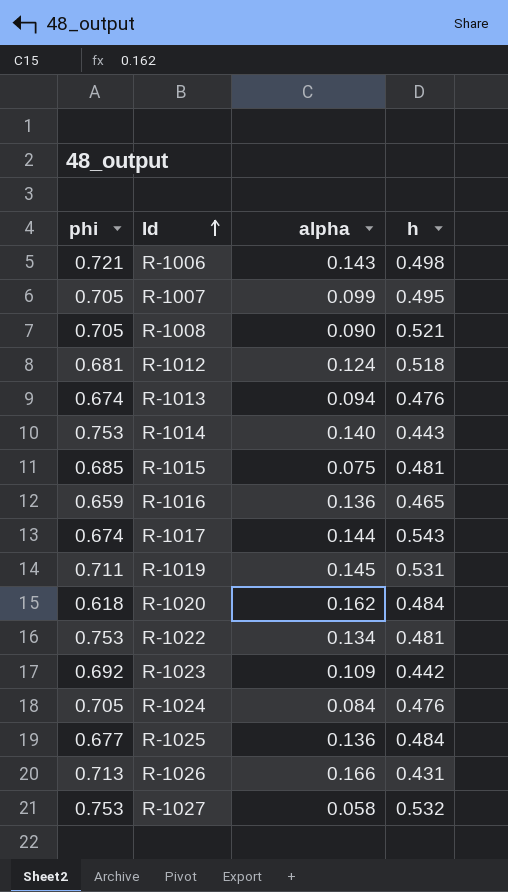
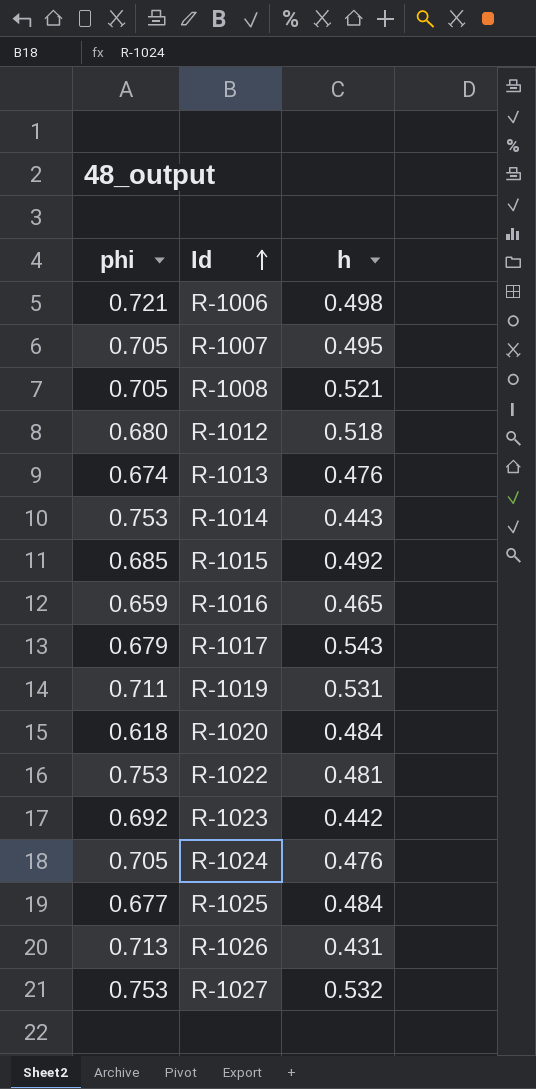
column alpha | position: 3 -> none
R-1012 | phi: 0.681 -> 0.680
R-1015 | h: 0.481 -> 0.492
R-1017 | phi: 0.674 -> 0.679

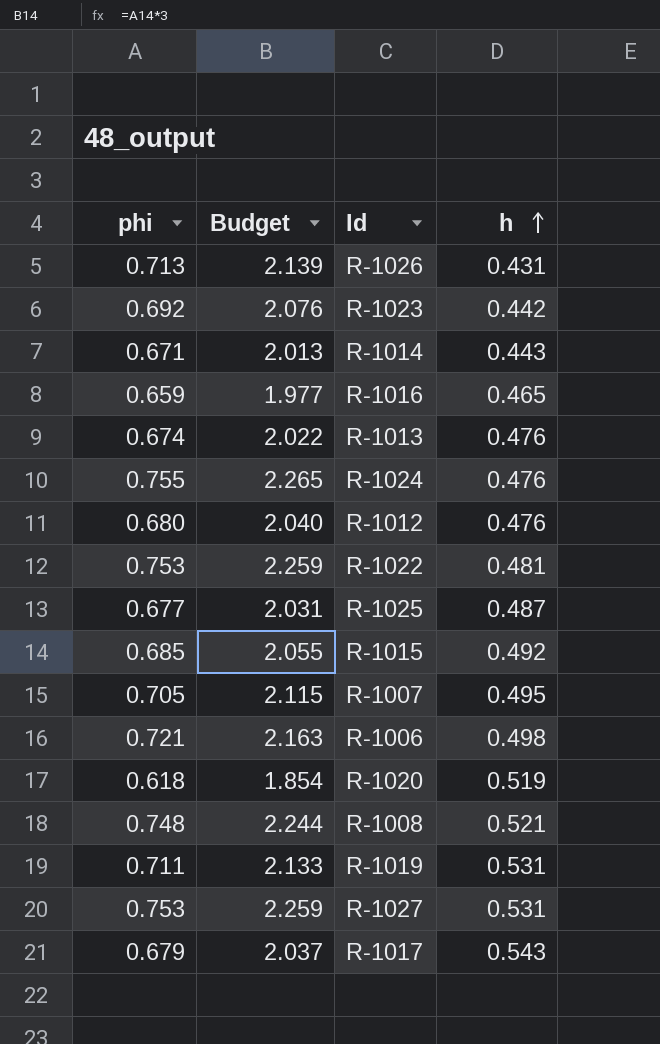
row order: Id ascending -> h ascending
column Budget | formula: none -> [phi] * 3
R-1014 | phi: 0.753 -> 0.671
R-1024 | phi: 0.705 -> 0.755
R-1012 | h: 0.518 -> 0.476
R-1025 | h: 0.484 -> 0.487
R-1020 | h: 0.484 -> 0.519
R-1008 | phi: 0.705 -> 0.748
R-1027 | h: 0.532 -> 0.531

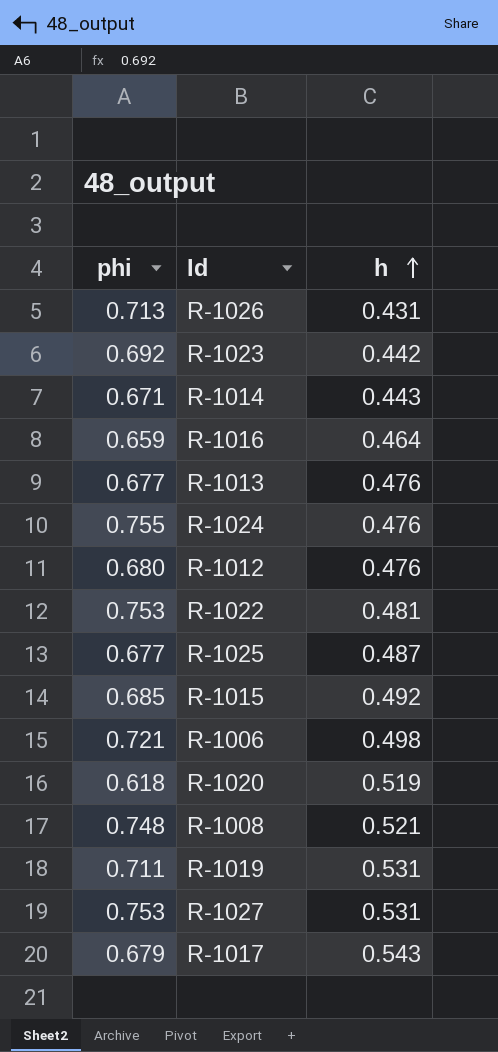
column Budget | formula: [phi] * 3 -> none
row R-1007: 0.705 | 2.115 | 0.495 -> none
R-1016 | h: 0.465 -> 0.464
R-1013 | phi: 0.674 -> 0.677

